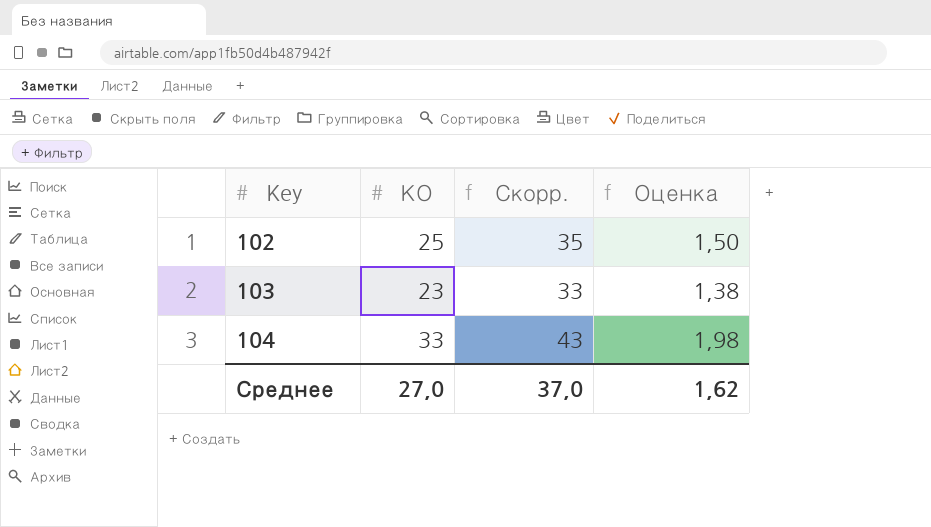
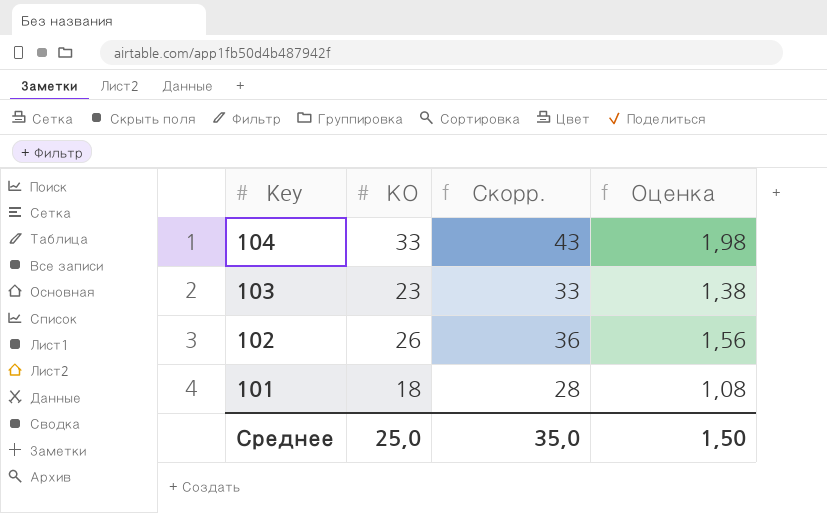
row order: Key ascending -> Key descending
102 | КО: 25 -> 26
102 | Скорр.: 35 -> 36
102 | Оценка: 1,50 -> 1,56
row 101: none -> 18 | 28 | 1,08
Среднее | КО: 27,0 -> 25,0
Среднее | Скорр.: 37,0 -> 35,0
Среднее | Оценка: 1,62 -> 1,50

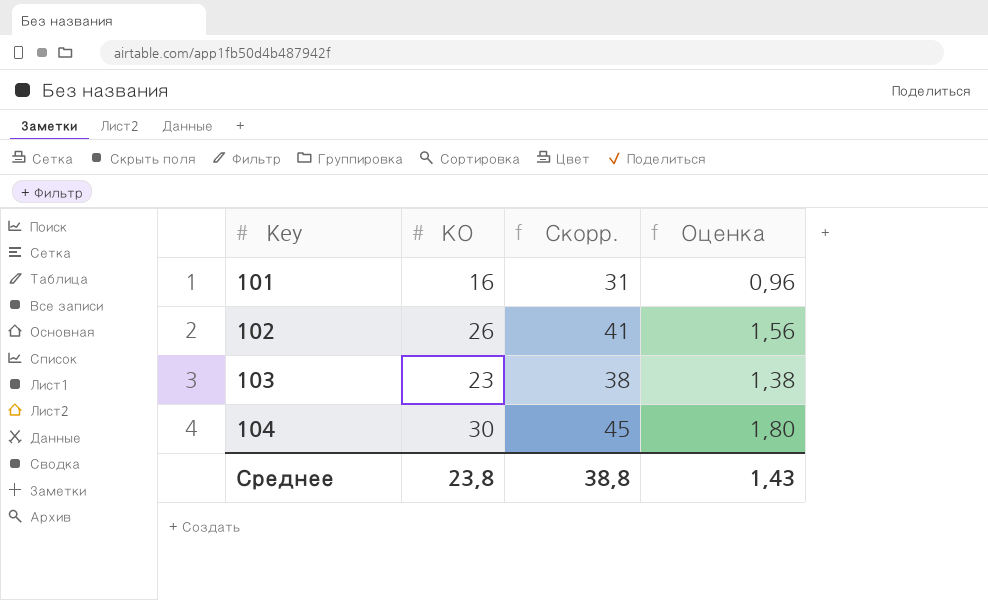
row order: Key descending -> Key ascending
column Скорр. | formula: [КО] + 10 -> [КО] + 15
101 | КО: 18 -> 16
101 | Оценка: 1,08 -> 0,96
104 | КО: 33 -> 30
104 | Оценка: 1,98 -> 1,80
Среднее | КО: 25,0 -> 23,8
Среднее | Скорр.: 35,0 -> 38,8
Среднее | Оценка: 1,50 -> 1,43

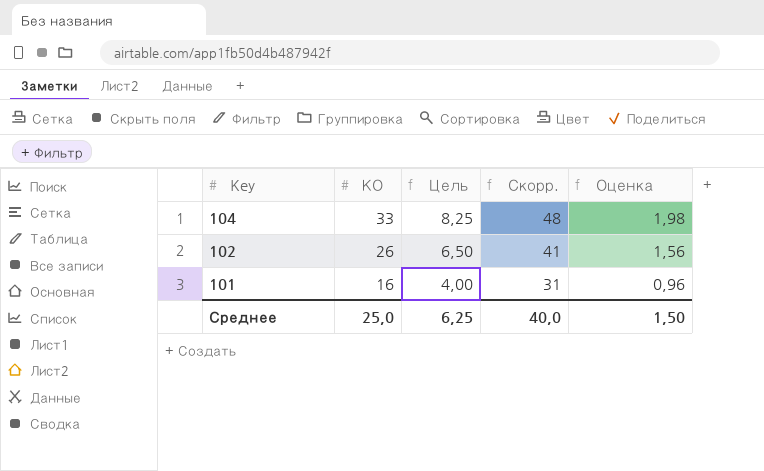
row order: Key ascending -> Key descending
column Цель | formula: none -> [КО] * 0,25
row 103: 23 | 38 | 1,38 -> none
104 | КО: 30 -> 33
104 | Скорр.: 45 -> 48
104 | Оценка: 1,80 -> 1,98
Среднее | КО: 23,8 -> 25,0
Среднее | Скорр.: 38,8 -> 40,0
Среднее | Оценка: 1,43 -> 1,50

